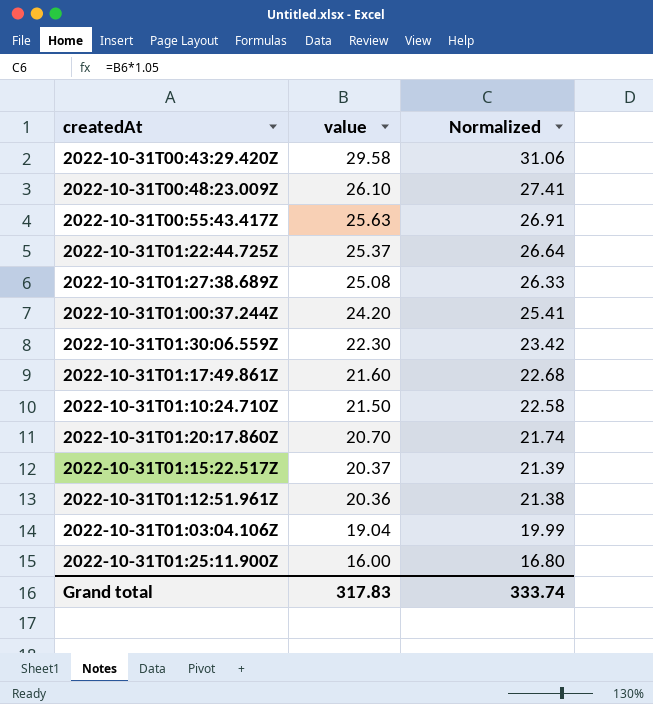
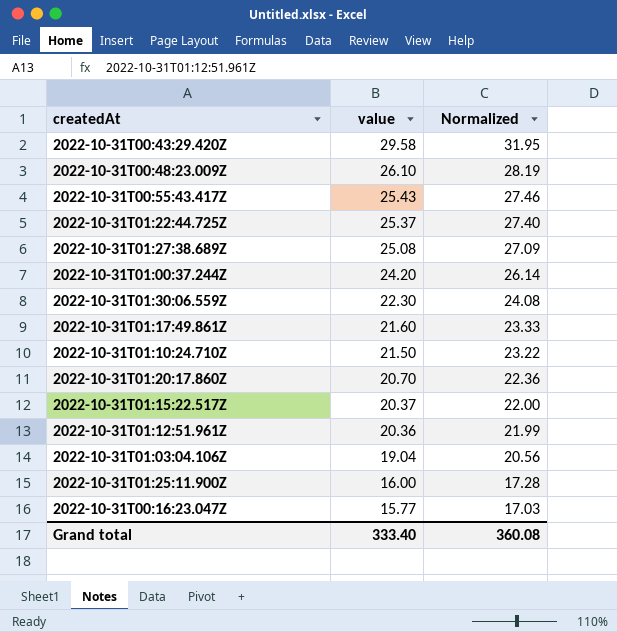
column Normalized | formula: [value] * 1.05 -> [value] * 1.08
2022-10-31T00:55:43.417Z | value: 25.63 -> 25.43
row 2022-10-31T00:16:23.047Z: none -> 15.77 | 17.03
Grand total | value: 317.83 -> 333.40
Grand total | Normalized: 333.74 -> 360.08

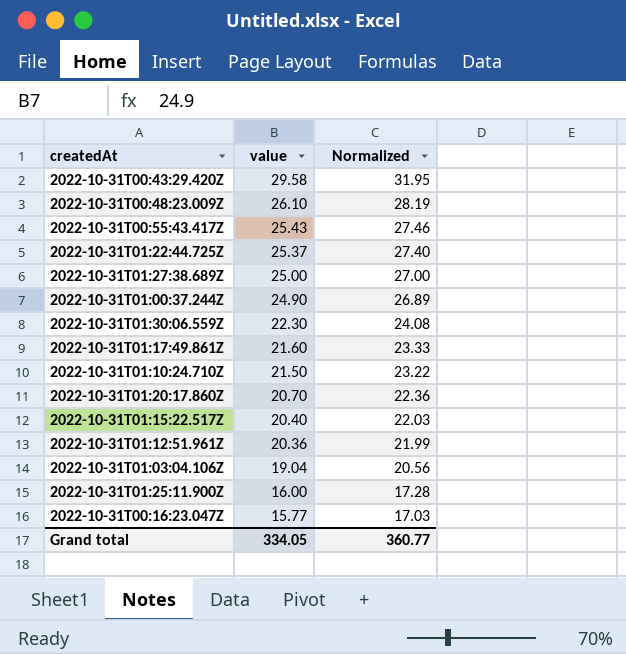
2022-10-31T01:27:38.689Z | value: 25.08 -> 25.00
2022-10-31T01:27:38.689Z | Normalized: 27.09 -> 27.00
2022-10-31T01:00:37.244Z | value: 24.20 -> 24.90
2022-10-31T01:00:37.244Z | Normalized: 26.14 -> 26.89
2022-10-31T01:15:22.517Z | value: 20.37 -> 20.40
2022-10-31T01:15:22.517Z | Normalized: 22.00 -> 22.03
Grand total | value: 333.40 -> 334.05
Grand total | Normalized: 360.08 -> 360.77

